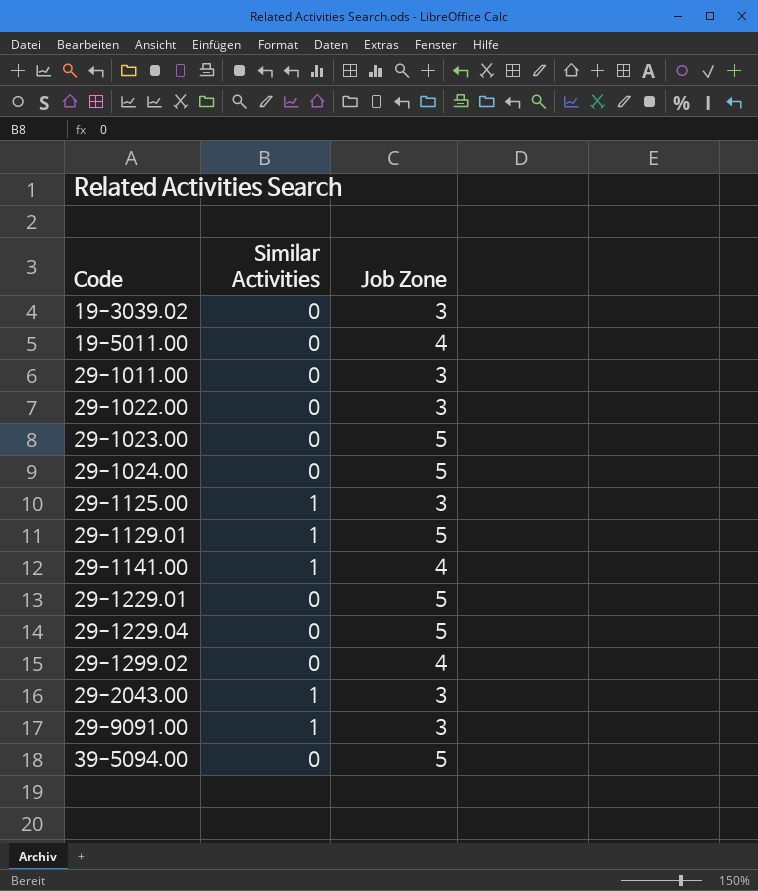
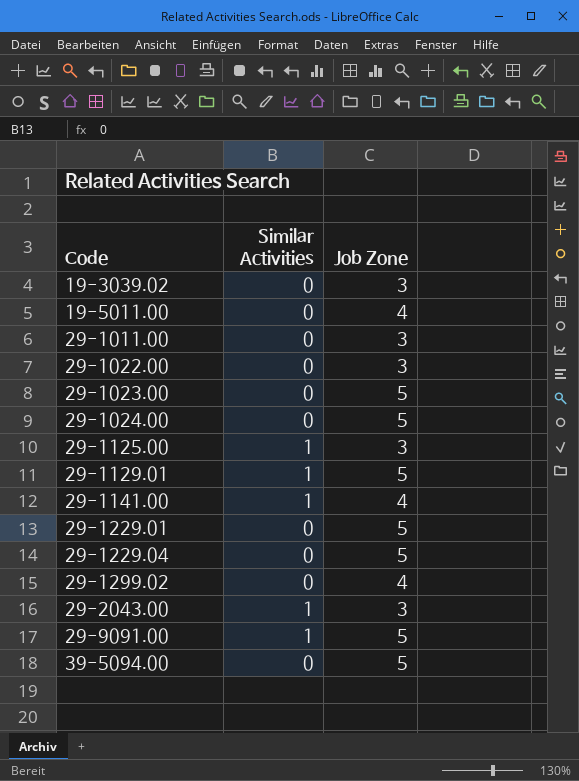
29-9091.00 | Job Zone: 3 -> 5

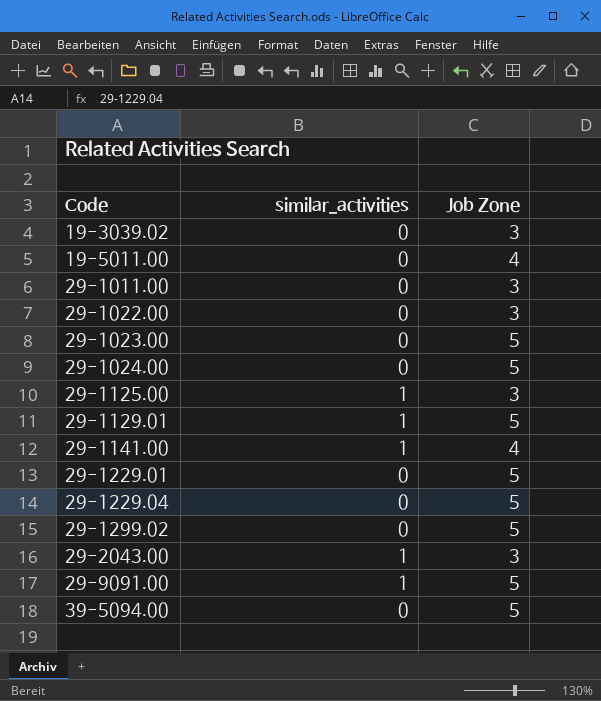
column name: Similar Activities -> similar_activities
29-1299.02 | Job Zone: 4 -> 5

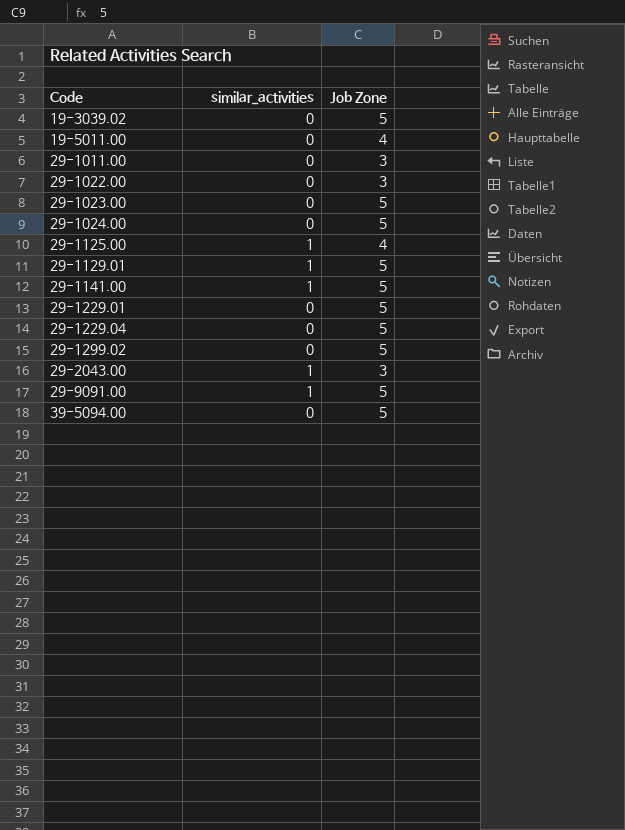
19-3039.02 | Job Zone: 3 -> 5
29-1125.00 | Job Zone: 3 -> 4
29-1141.00 | Job Zone: 4 -> 5

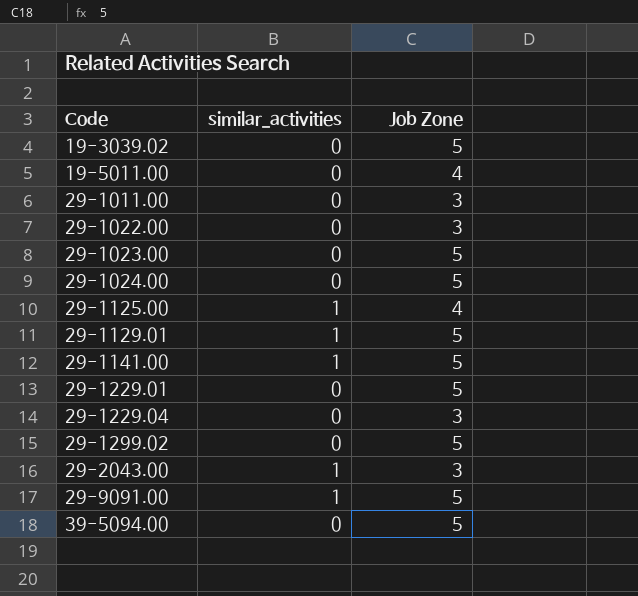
29-1229.04 | Job Zone: 5 -> 3

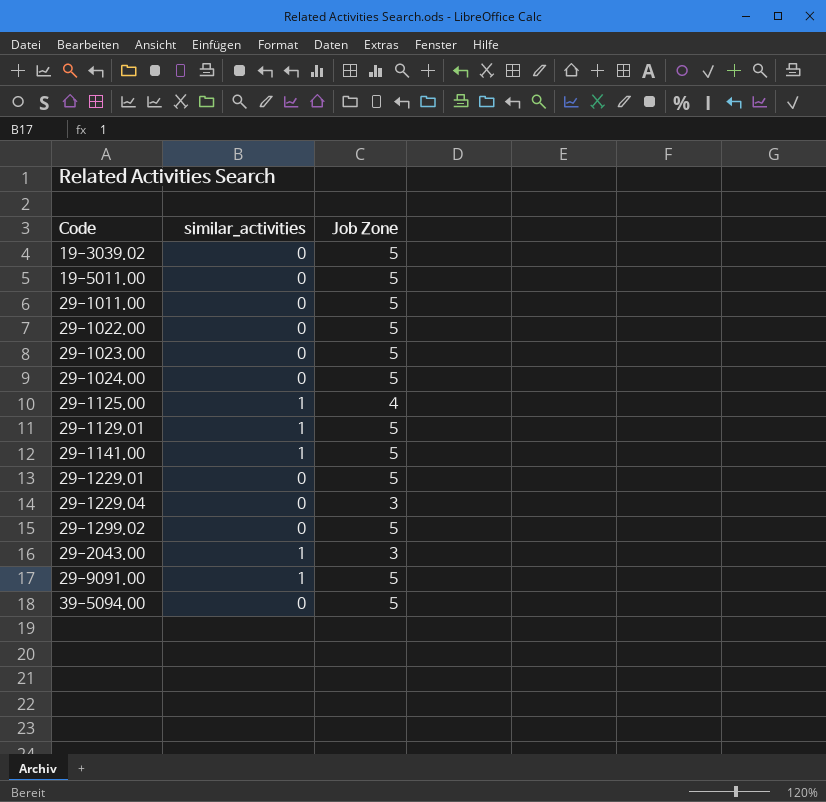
19-5011.00 | Job Zone: 4 -> 5
29-1011.00 | Job Zone: 3 -> 5
29-1022.00 | Job Zone: 3 -> 5

